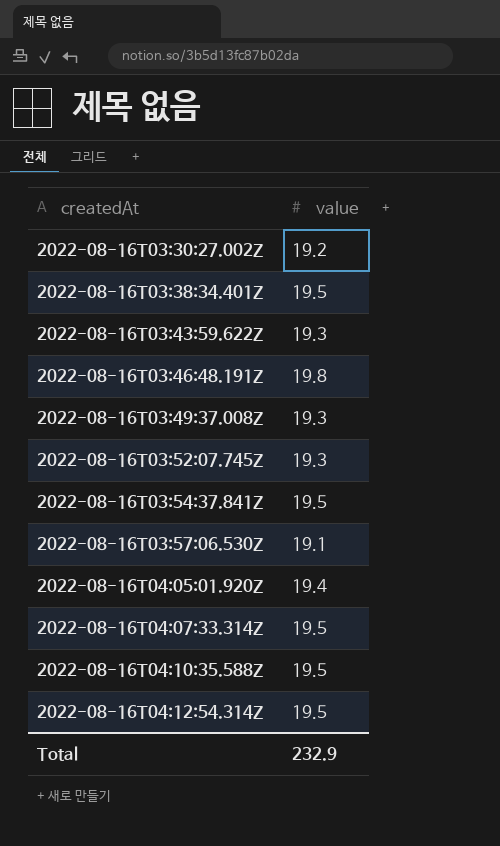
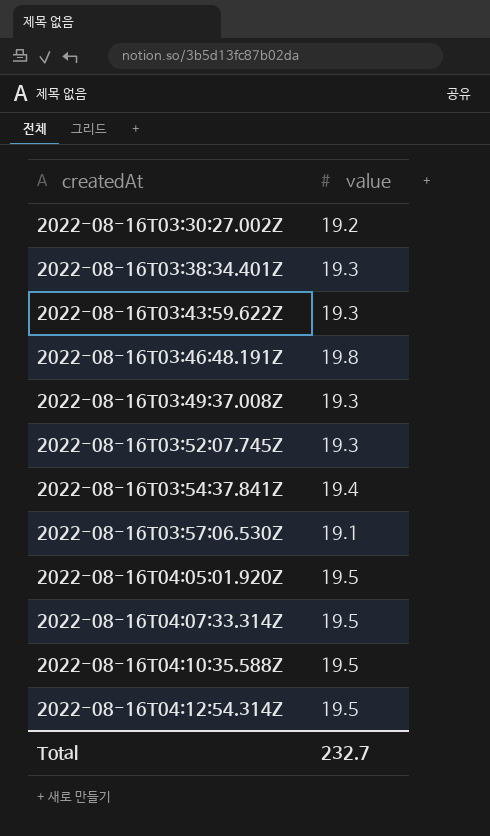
2022-08-16T03:38:34.401Z | value: 19.5 -> 19.3
2022-08-16T03:54:37.841Z | value: 19.5 -> 19.4
2022-08-16T04:05:01.920Z | value: 19.4 -> 19.5
Total | value: 232.9 -> 232.7

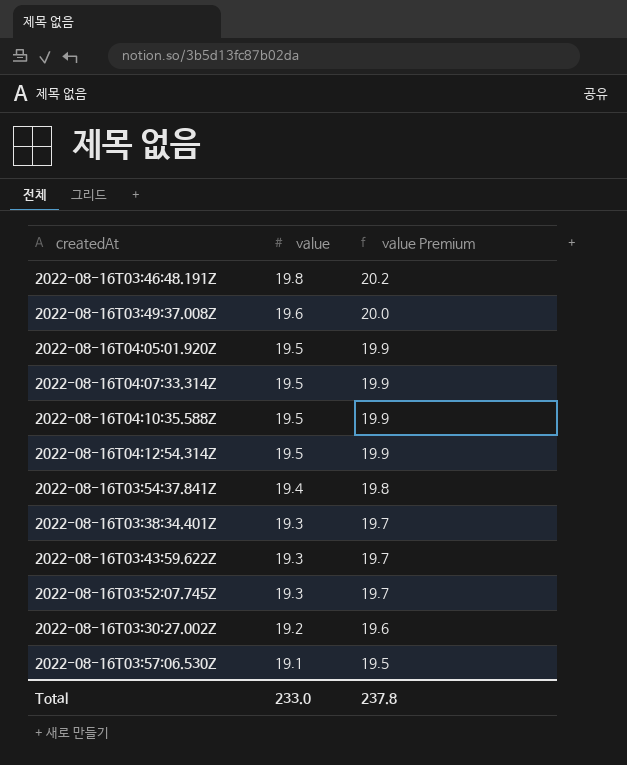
row order: createdAt ascending -> value descending
column value Premium | formula: none -> [value] * 1.02
2022-08-16T03:49:37.008Z | value: 19.3 -> 19.6
Total | value: 232.7 -> 233.0

